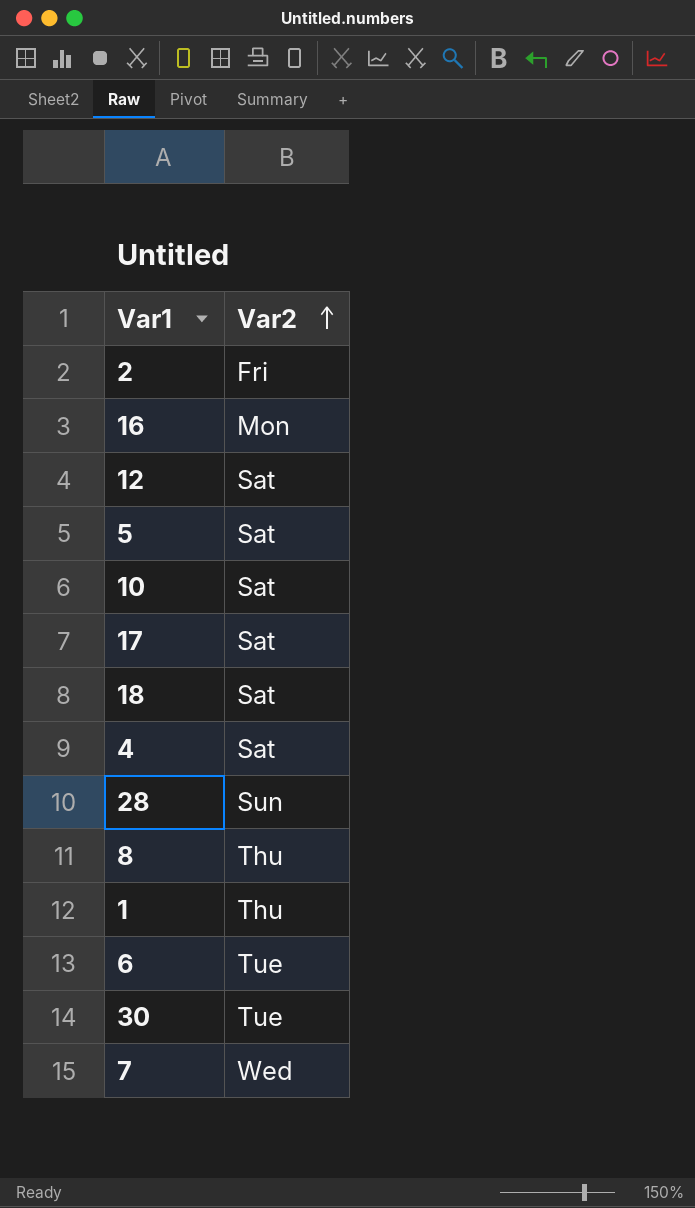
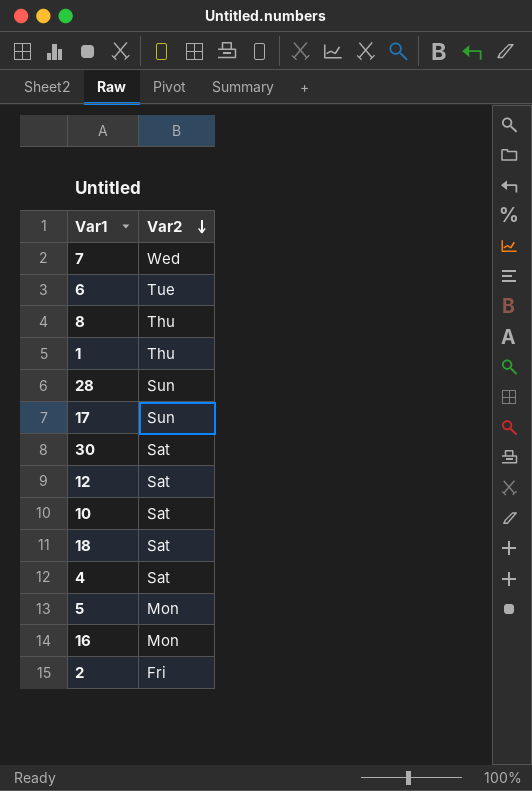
row order: Var2 ascending -> Var2 descending
17 | Var2: Sat -> Sun
30 | Var2: Tue -> Sat
5 | Var2: Sat -> Mon

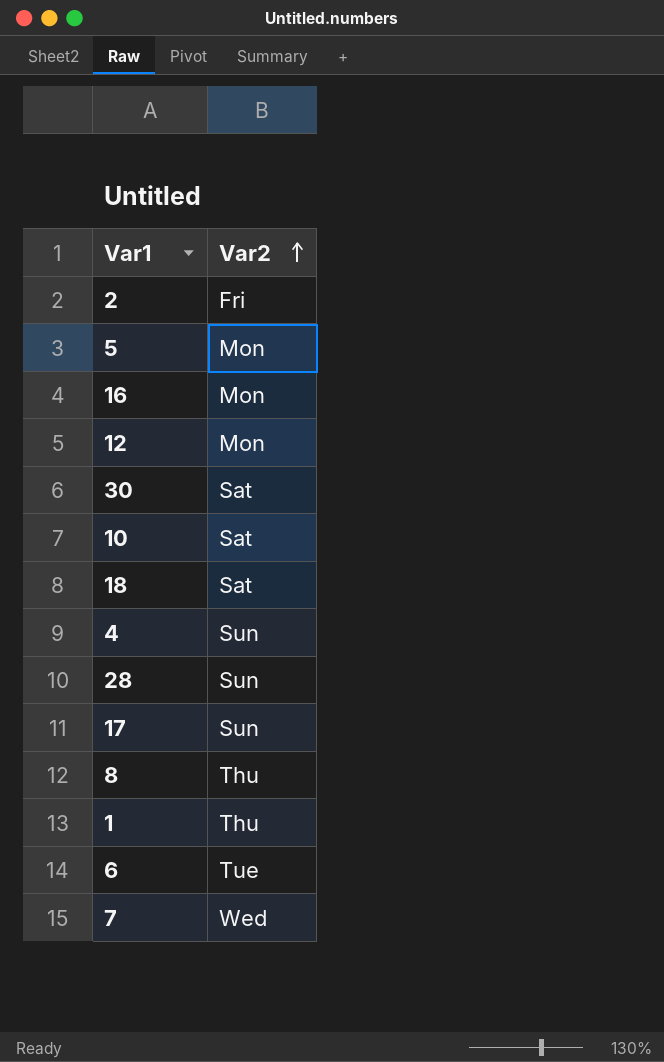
row order: Var2 descending -> Var2 ascending
12 | Var2: Sat -> Mon
4 | Var2: Sat -> Sun

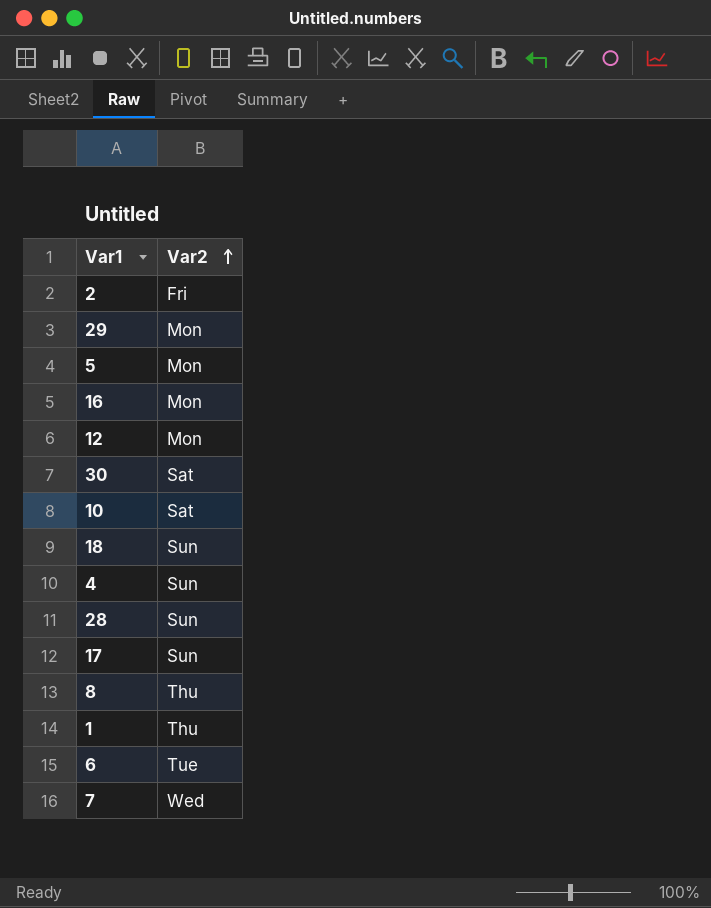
row 29: none -> Mon
18 | Var2: Sat -> Sun

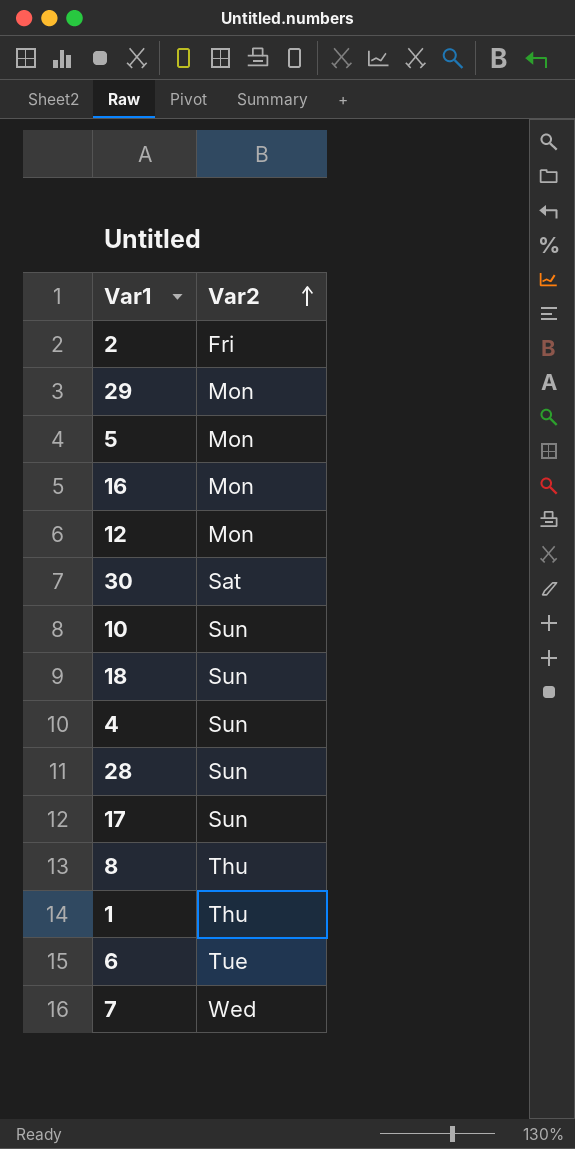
10 | Var2: Sat -> Sun

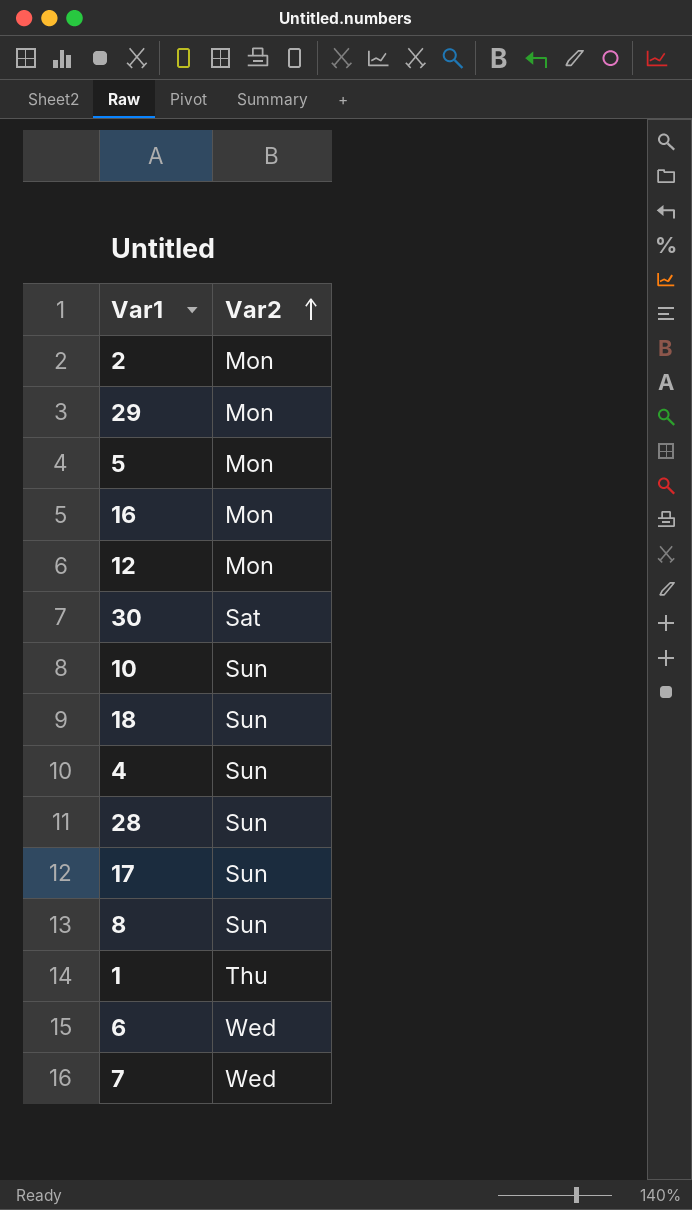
2 | Var2: Fri -> Mon
8 | Var2: Thu -> Sun
6 | Var2: Tue -> Wed

